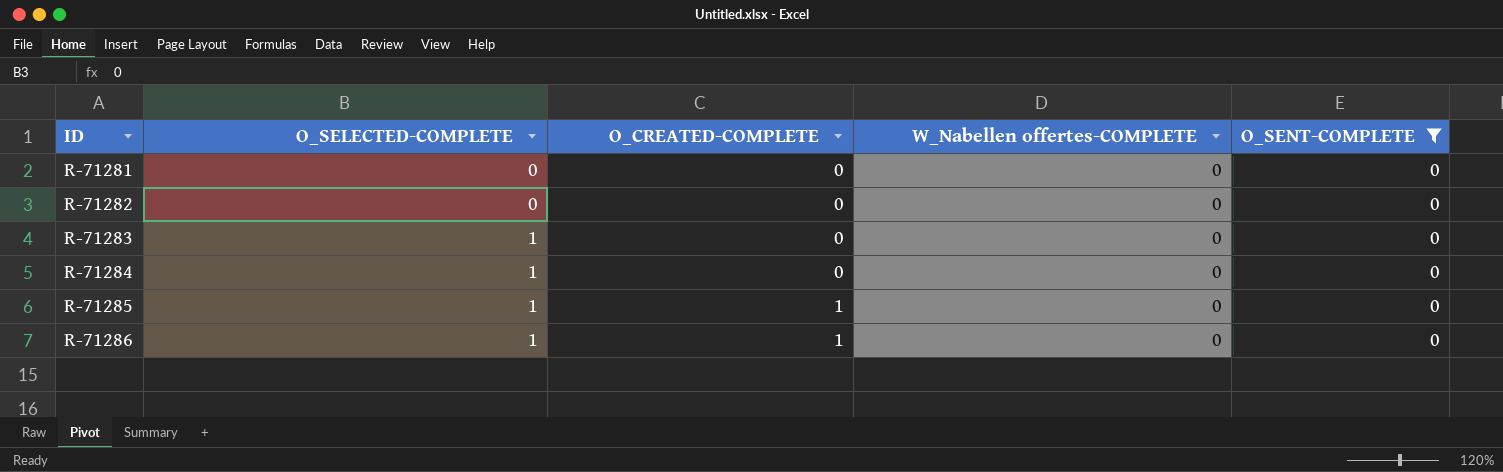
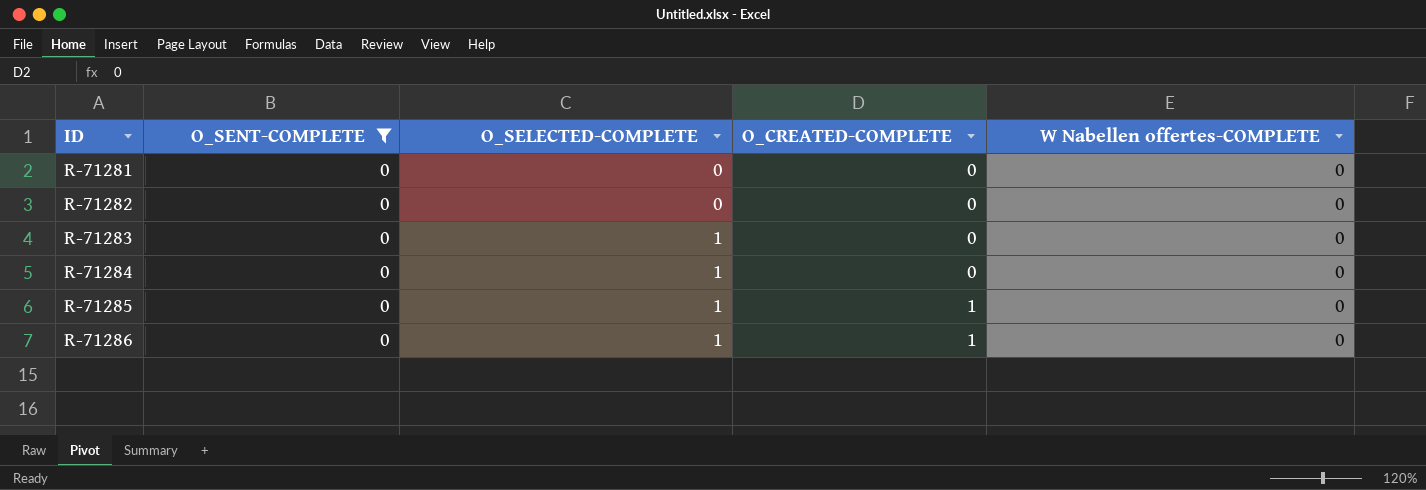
column O_SENT-COMPLETE | position: 5 -> 2
column name: W_Nabellen offertes-COMPLETE -> W Nabellen offertes-COMPLETE

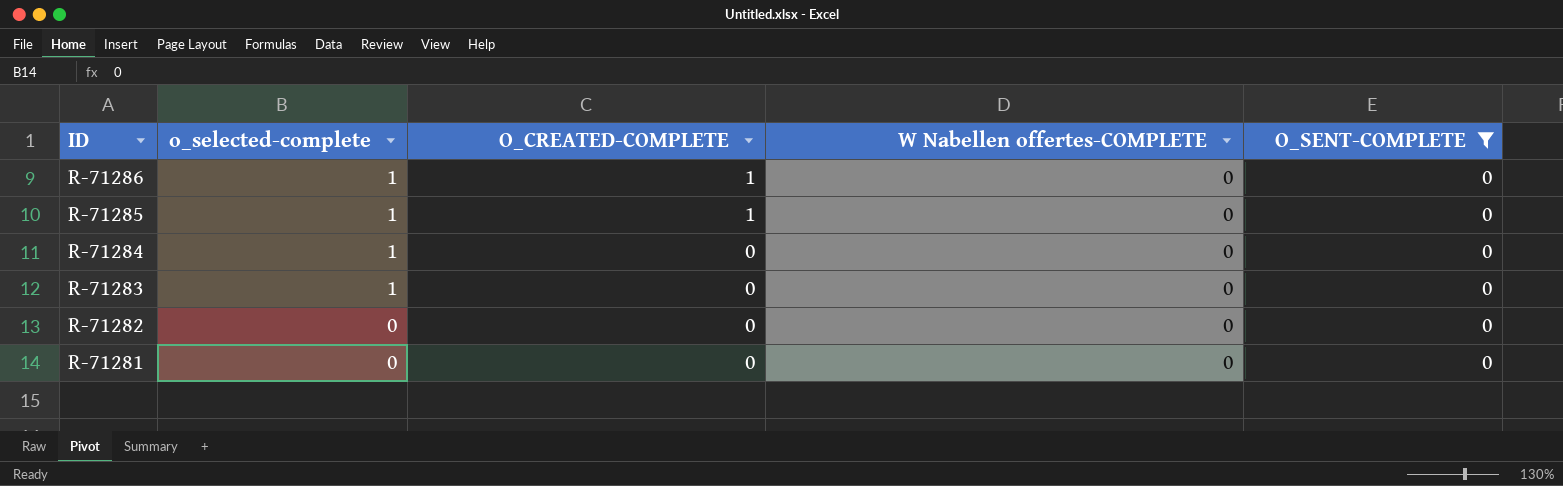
row order: ID ascending -> ID descending
column name: O_SELECTED-COMPLETE -> o_selected-complete
column O_SENT-COMPLETE | position: 2 -> 5

